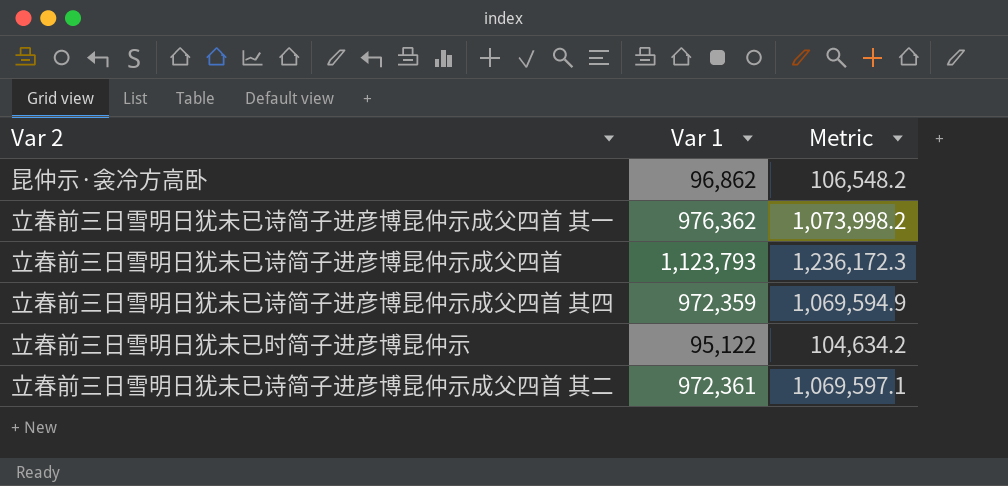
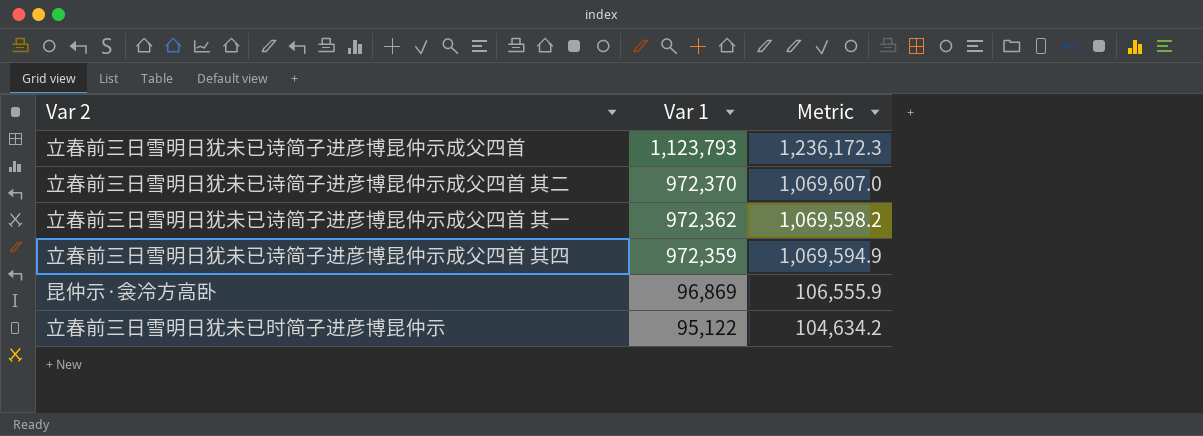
row order: none -> Var 1 descending
立春前三日雪明日犹未已诗简子进彦博昆仲示成父四首 其二 | Var 1: 972,361 -> 972,370
立春前三日雪明日犹未已诗简子进彦博昆仲示成父四首 其二 | Metric: 1,069,597.1 -> 1,069,607.0
立春前三日雪明日犹未已诗简子进彦博昆仲示成父四首 其一 | Var 1: 976,362 -> 972,362
立春前三日雪明日犹未已诗简子进彦博昆仲示成父四首 其一 | Metric: 1,073,998.2 -> 1,069,598.2
昆仲示·衾冷方高卧 | Var 1: 96,862 -> 96,869
昆仲示·衾冷方高卧 | Metric: 106,548.2 -> 106,555.9

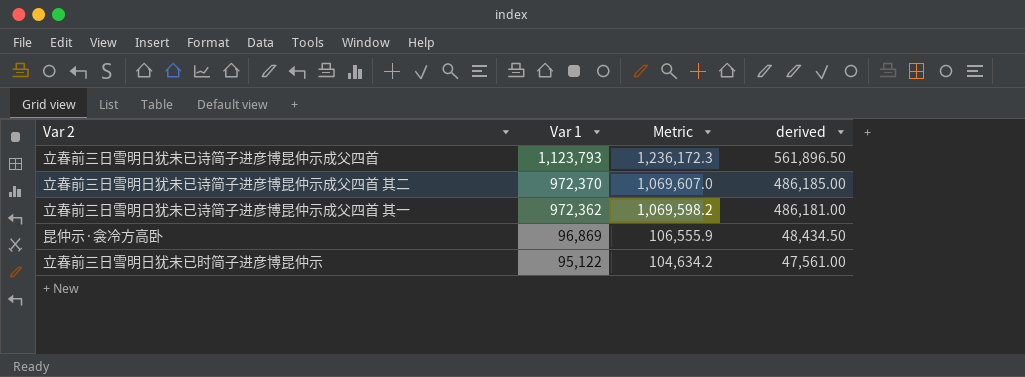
column derived | formula: none -> [Var 1] * 0.5
row 立春前三日雪明日犹未已诗简子进彦博昆仲示成父四首 其四: 972,359 | 1,069,594.9 -> none

